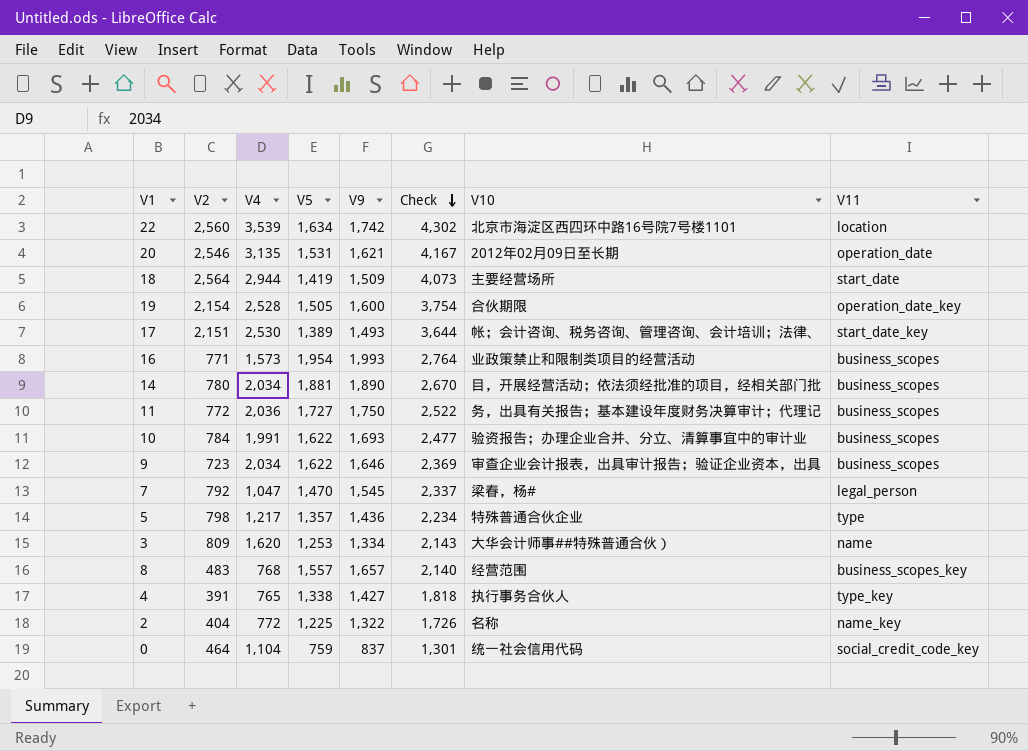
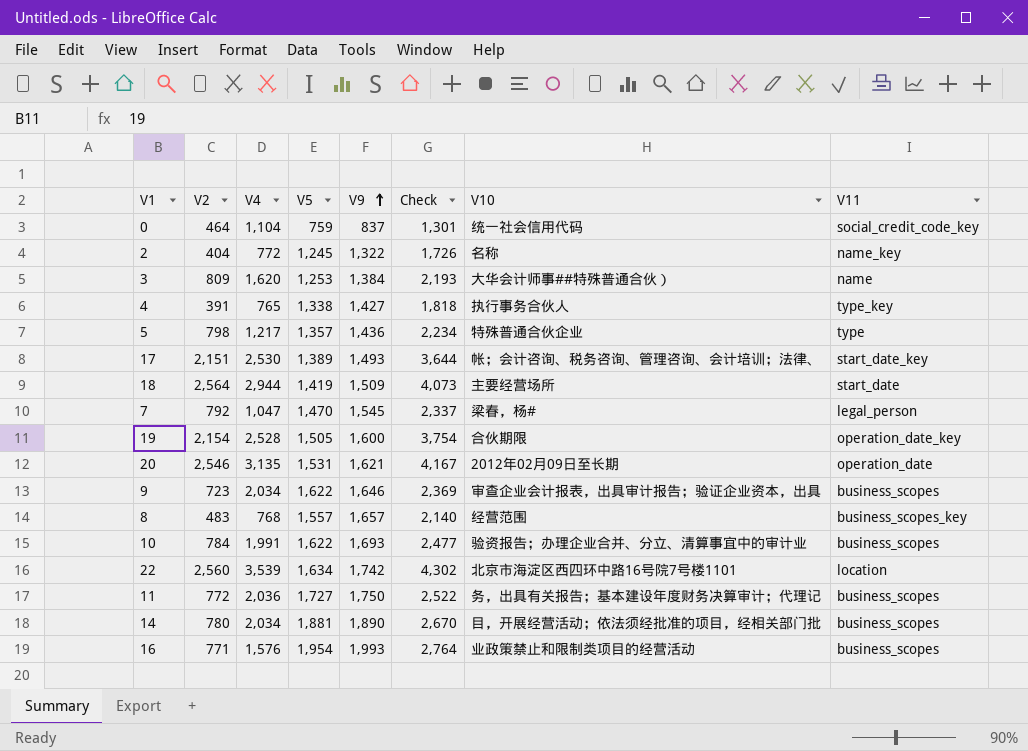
row order: Check descending -> V9 ascending
2 | V5: 1,225 -> 1,245
3 | V9: 1,334 -> 1,384
3 | Check: 2,143 -> 2,193
16 | V4: 1,573 -> 1,576

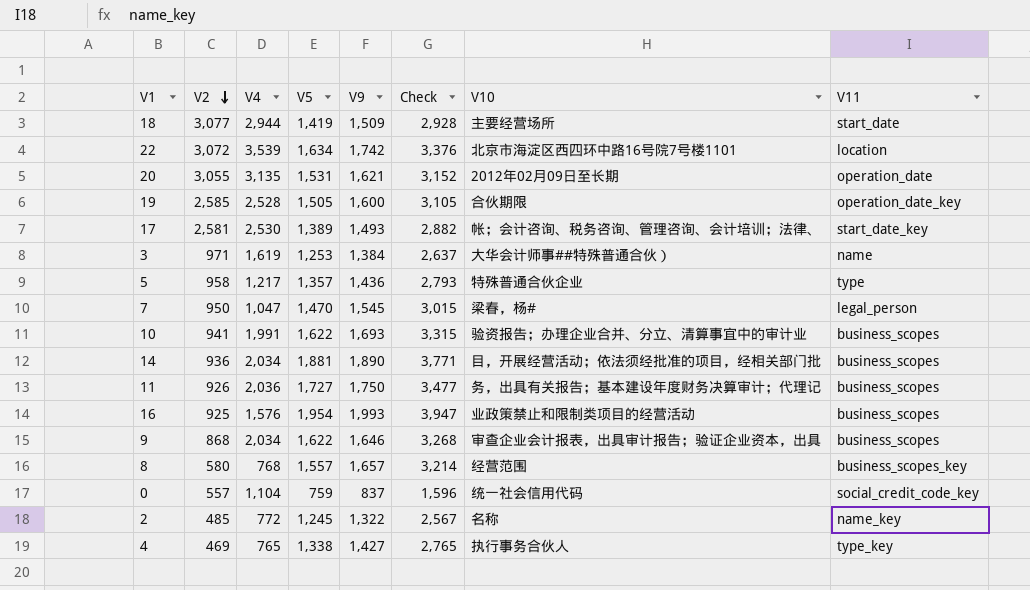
row order: V9 ascending -> V2 descending
column Check | formula: [V2] + [V9] -> [V5] + [V9]
18 | V2: 2,564 -> 3,077
22 | V2: 2,560 -> 3,072
20 | V2: 2,546 -> 3,055
19 | V2: 2,154 -> 2,585
17 | V2: 2,151 -> 2,581
3 | V2: 809 -> 971
3 | V4: 1,620 -> 1,619
5 | V2: 798 -> 958
7 | V2: 792 -> 950
10 | V2: 784 -> 941
14 | V2: 780 -> 936
11 | V2: 772 -> 926
16 | V2: 771 -> 925
9 | V2: 723 -> 868
8 | V2: 483 -> 580
0 | V2: 464 -> 557
2 | V2: 404 -> 485
4 | V2: 391 -> 469

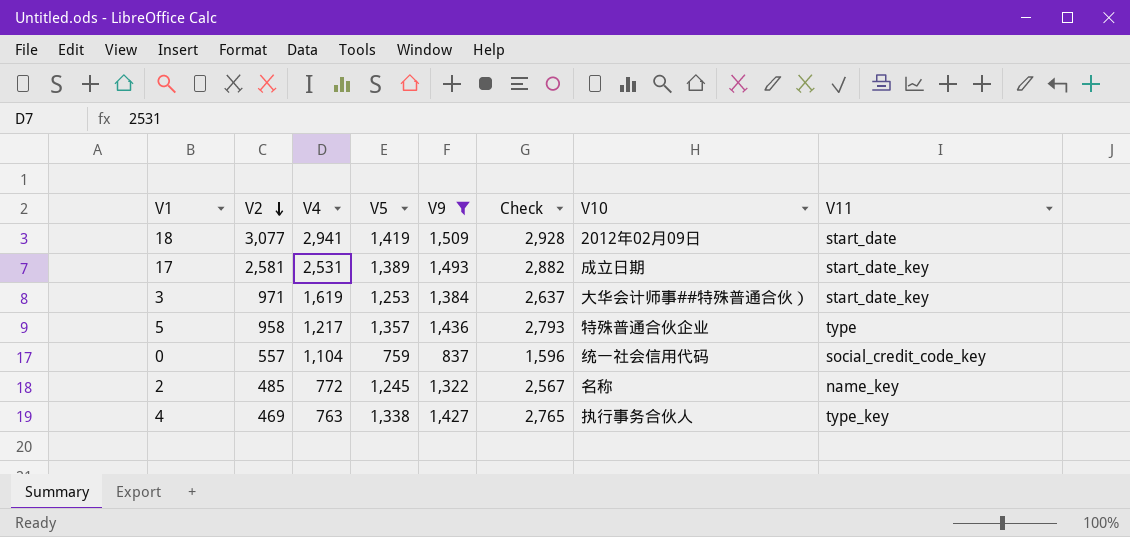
filter: none -> V9 <= 1,509
18 | V4: 2,944 -> 2,941
18 | V10: 主要经营场所 -> 2012年02月09日
17 | V4: 2,530 -> 2,531
17 | V10: 帐；会计咨询、税务咨询、管理咨询、会计培训；法律、 -> 成立日期
3 | V11: name -> start_date_key
4 | V4: 765 -> 763

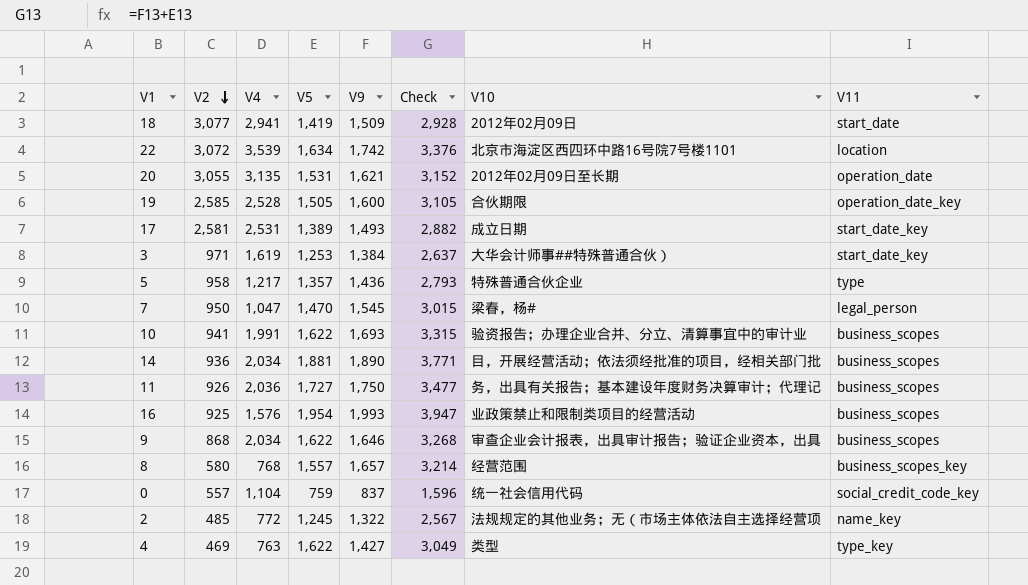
filter: V9 <= 1,509 -> none
2 | V10: 名称 -> 法规规定的其他业务；无（市场主体依法自主选择经营项
4 | V5: 1,338 -> 1,622
4 | Check: 2,765 -> 3,049
4 | V10: 执行事务合伙人 -> 类型

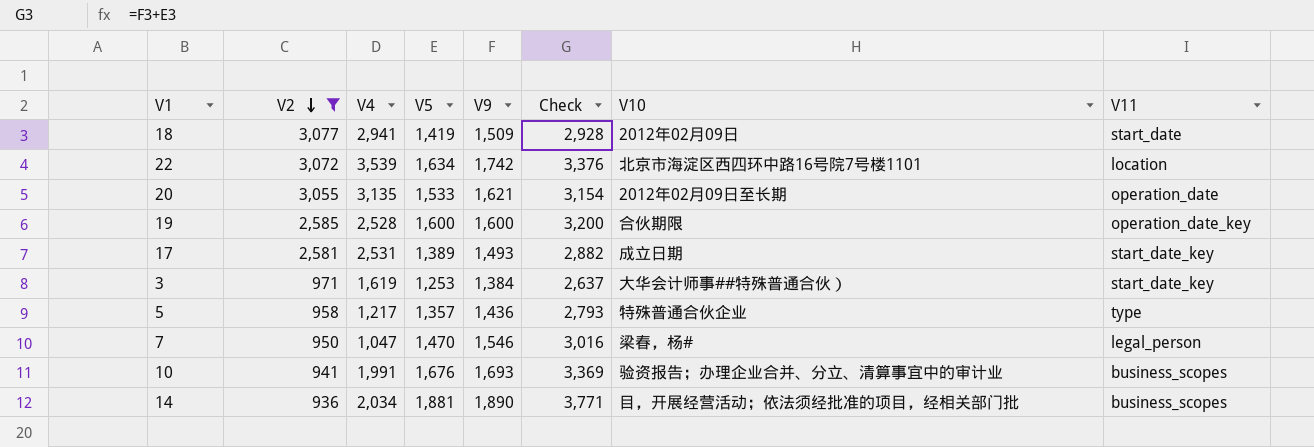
filter: none -> V2 >= 936
20 | V5: 1,531 -> 1,533
20 | Check: 3,152 -> 3,154
19 | V5: 1,505 -> 1,600
19 | Check: 3,105 -> 3,200
7 | V9: 1,545 -> 1,546
7 | Check: 3,015 -> 3,016
10 | V5: 1,622 -> 1,676
10 | Check: 3,315 -> 3,369

